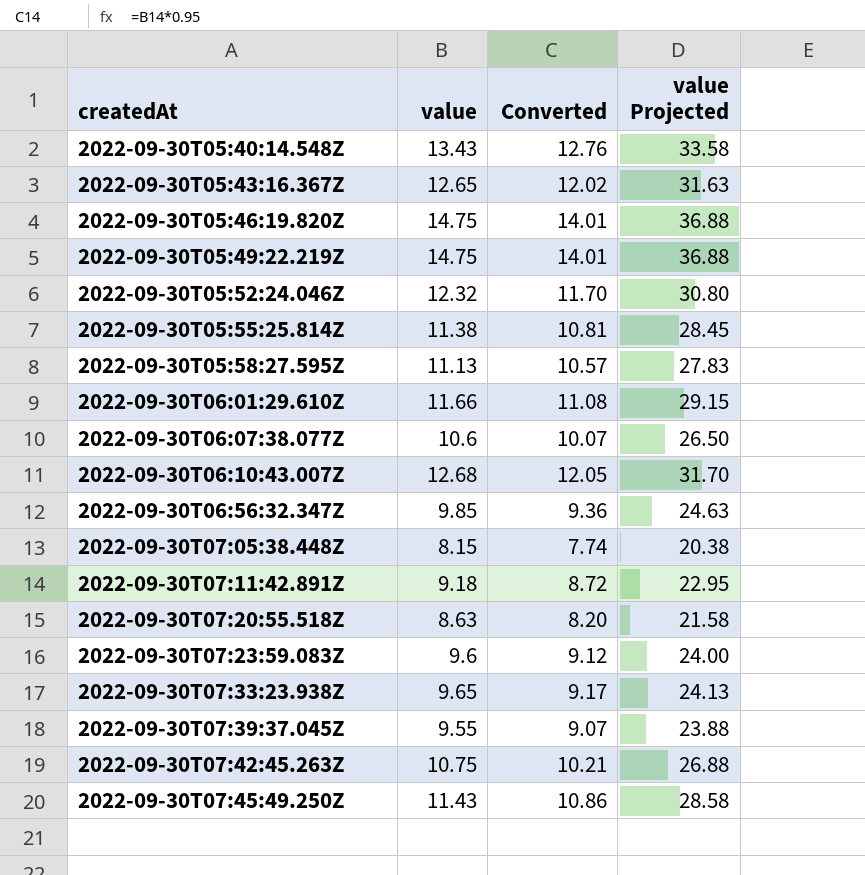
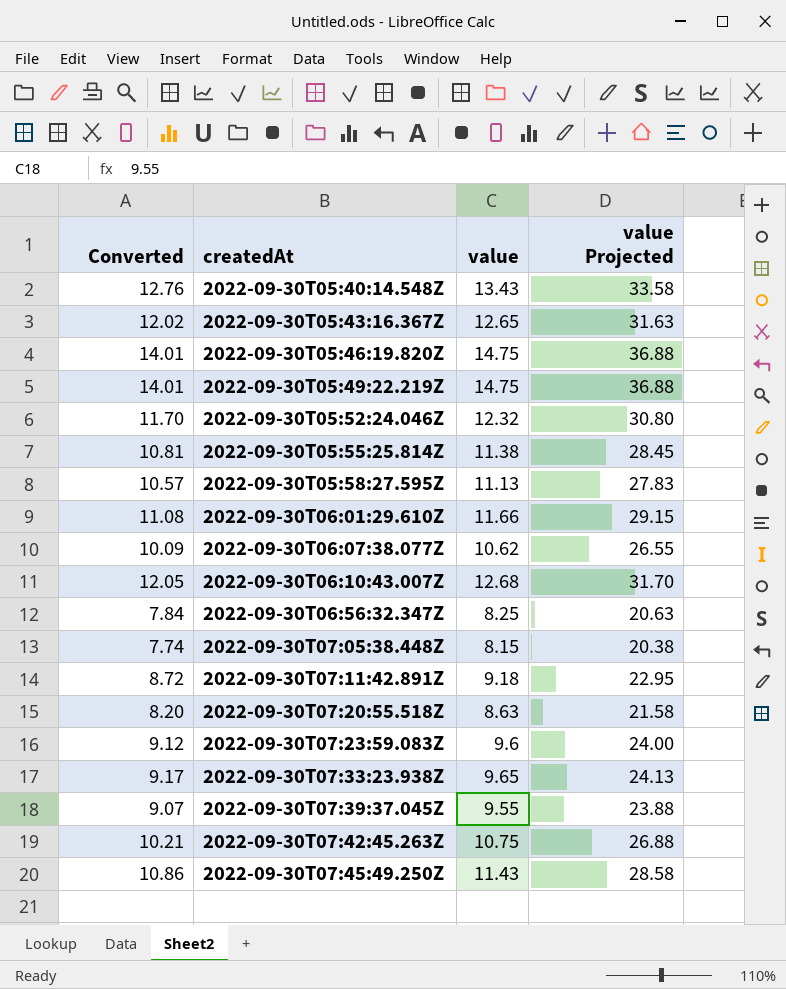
column Converted | position: 3 -> 1
2022-09-30T06:07:38.077Z | Converted: 10.07 -> 10.09
2022-09-30T06:07:38.077Z | value: 10.6 -> 10.62
2022-09-30T06:07:38.077Z | value Projected: 26.50 -> 26.55
2022-09-30T06:56:32.347Z | Converted: 9.36 -> 7.84
2022-09-30T06:56:32.347Z | value: 9.85 -> 8.25
2022-09-30T06:56:32.347Z | value Projected: 24.63 -> 20.63

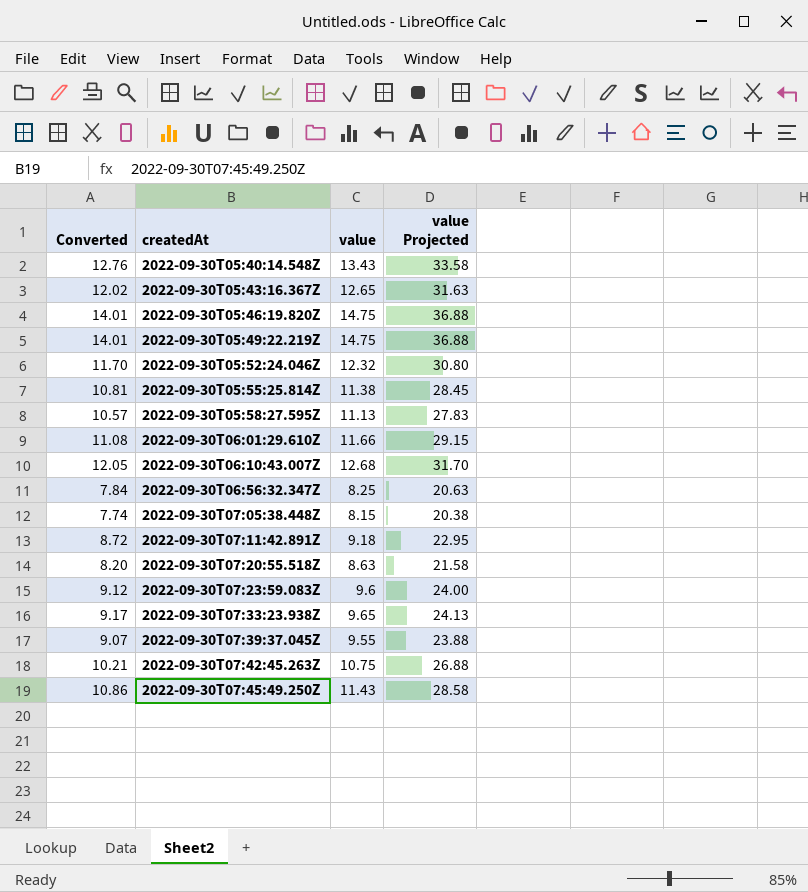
row 2022-09-30T06:07:38.077Z: 10.09 | 10.62 | 26.55 -> none

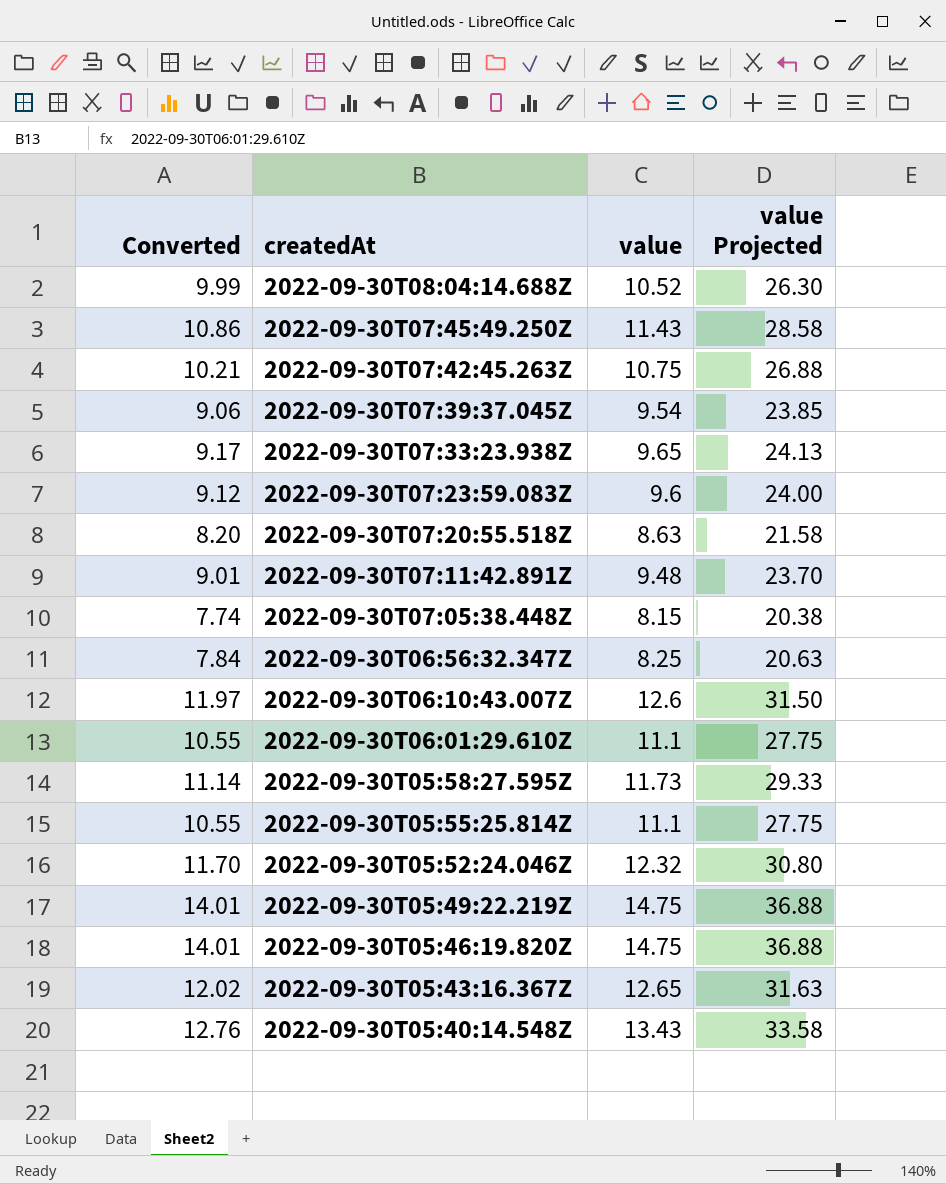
row order: createdAt ascending -> createdAt descending
row 2022-09-30T08:04:14.688Z: none -> 9.99 | 10.52 | 26.30
2022-09-30T07:39:37.045Z | Converted: 9.07 -> 9.06
2022-09-30T07:39:37.045Z | value: 9.55 -> 9.54
2022-09-30T07:39:37.045Z | value Projected: 23.88 -> 23.85
2022-09-30T07:11:42.891Z | Converted: 8.72 -> 9.01
2022-09-30T07:11:42.891Z | value: 9.18 -> 9.48
2022-09-30T07:11:42.891Z | value Projected: 22.95 -> 23.70
2022-09-30T06:10:43.007Z | Converted: 12.05 -> 11.97
2022-09-30T06:10:43.007Z | value: 12.68 -> 12.6
2022-09-30T06:10:43.007Z | value Projected: 31.70 -> 31.50
2022-09-30T06:01:29.610Z | Converted: 11.08 -> 10.55
2022-09-30T06:01:29.610Z | value: 11.66 -> 11.1
2022-09-30T06:01:29.610Z | value Projected: 29.15 -> 27.75
2022-09-30T05:58:27.595Z | Converted: 10.57 -> 11.14
2022-09-30T05:58:27.595Z | value: 11.13 -> 11.73
2022-09-30T05:58:27.595Z | value Projected: 27.83 -> 29.33
2022-09-30T05:55:25.814Z | Converted: 10.81 -> 10.55
2022-09-30T05:55:25.814Z | value: 11.38 -> 11.1
2022-09-30T05:55:25.814Z | value Projected: 28.45 -> 27.75

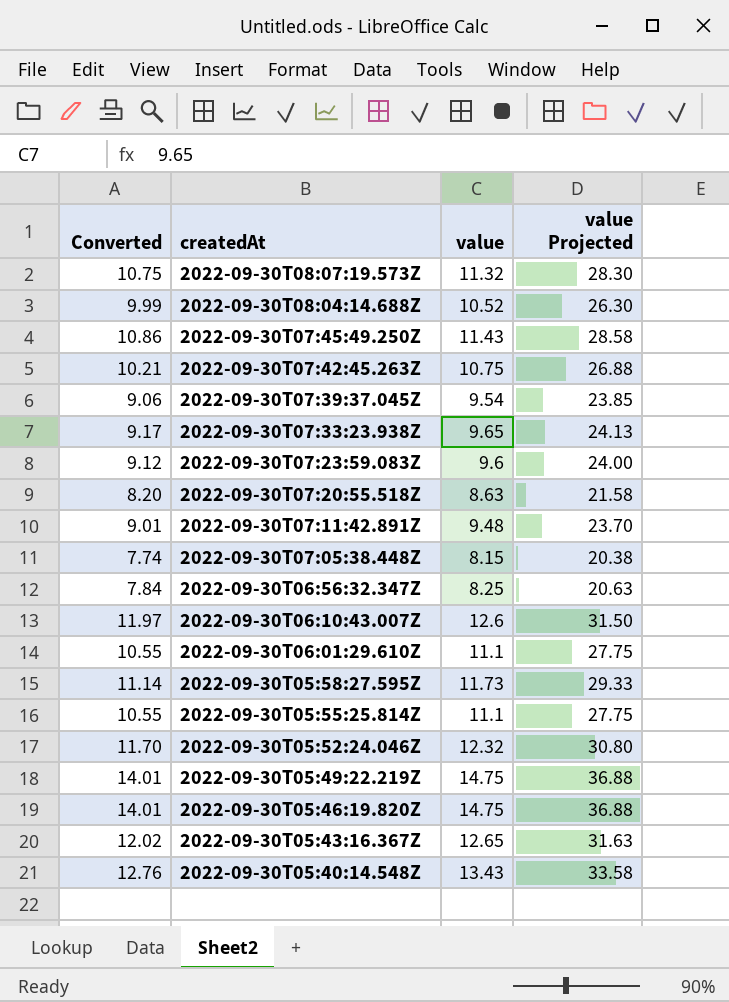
row 2022-09-30T08:07:19.573Z: none -> 10.75 | 11.32 | 28.30

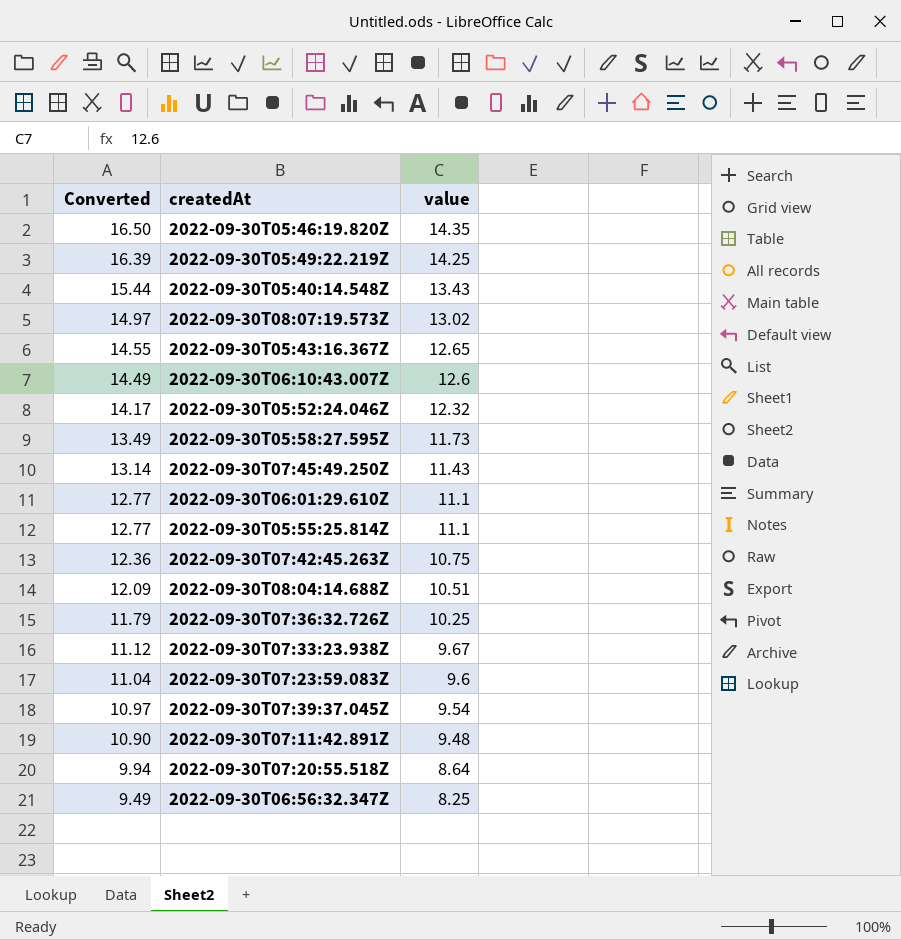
row order: createdAt descending -> Converted descending
column value Projected | formula: [value] * 2.5 -> none
column Converted | formula: [value] * 0.95 -> [value] * 1.15
row 2022-09-30T07:05:38.448Z: 7.74 | 8.15 | 20.38 -> none
2022-09-30T05:46:19.820Z | value: 14.75 -> 14.35
2022-09-30T05:49:22.219Z | value: 14.75 -> 14.25
2022-09-30T08:07:19.573Z | value: 11.32 -> 13.02
2022-09-30T08:04:14.688Z | value: 10.52 -> 10.51
row 2022-09-30T07:36:32.726Z: none -> 11.79 | 10.25
2022-09-30T07:33:23.938Z | value: 9.65 -> 9.67
2022-09-30T07:20:55.518Z | value: 8.63 -> 8.64

